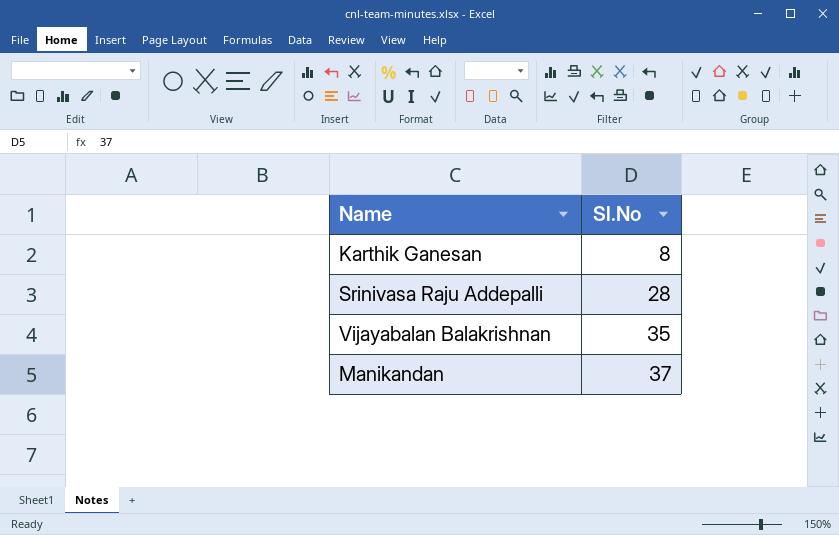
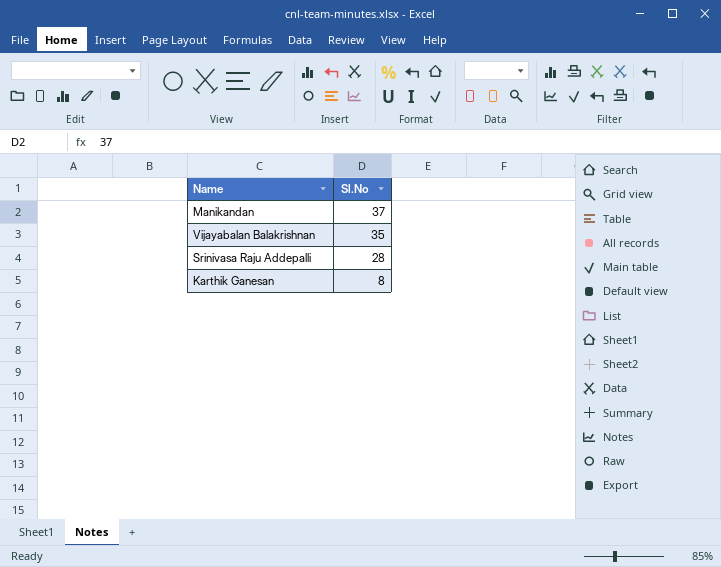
row order: Sl.No ascending -> Sl.No descending

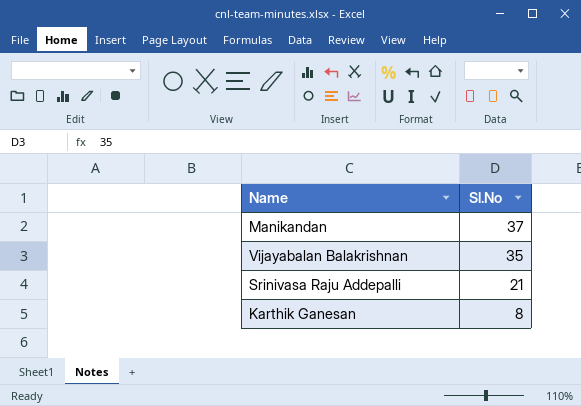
Srinivasa Raju Addepalli | Sl.No: 28 -> 21

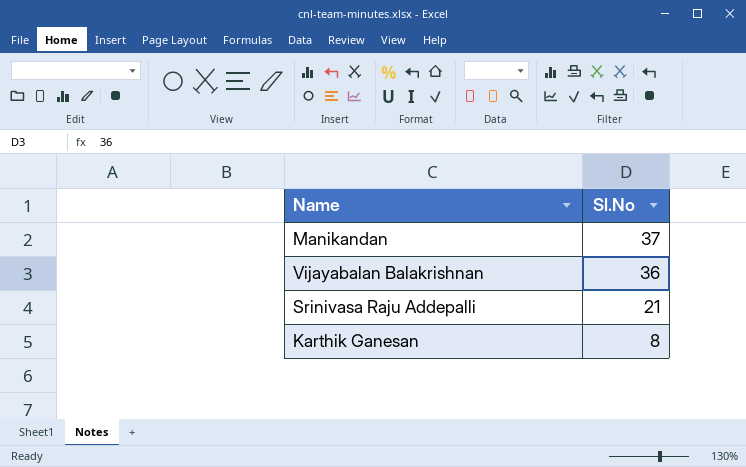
Vijayabalan Balakrishnan | Sl.No: 35 -> 36

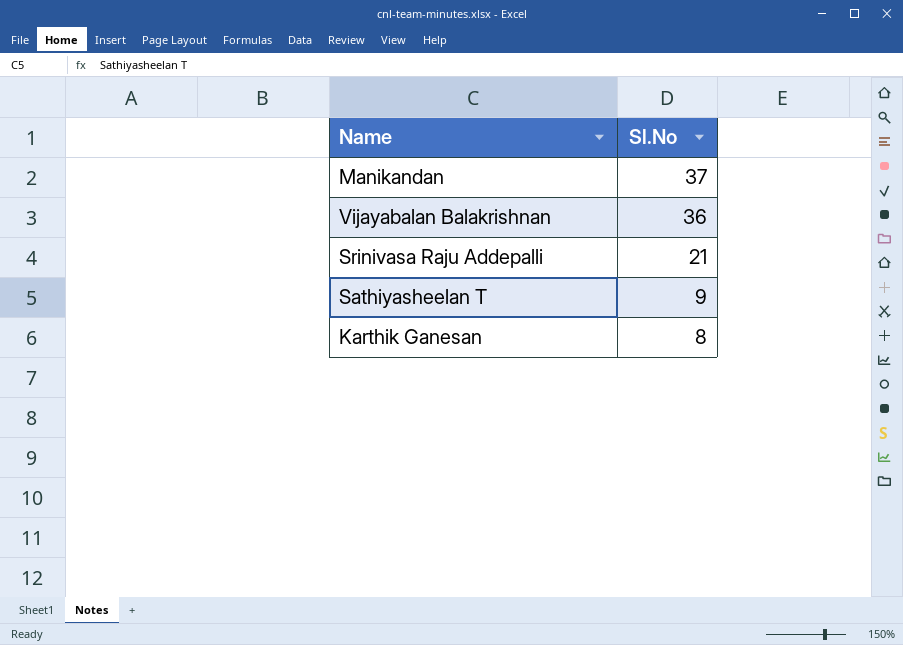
row Sathiyasheelan T: none -> 9

